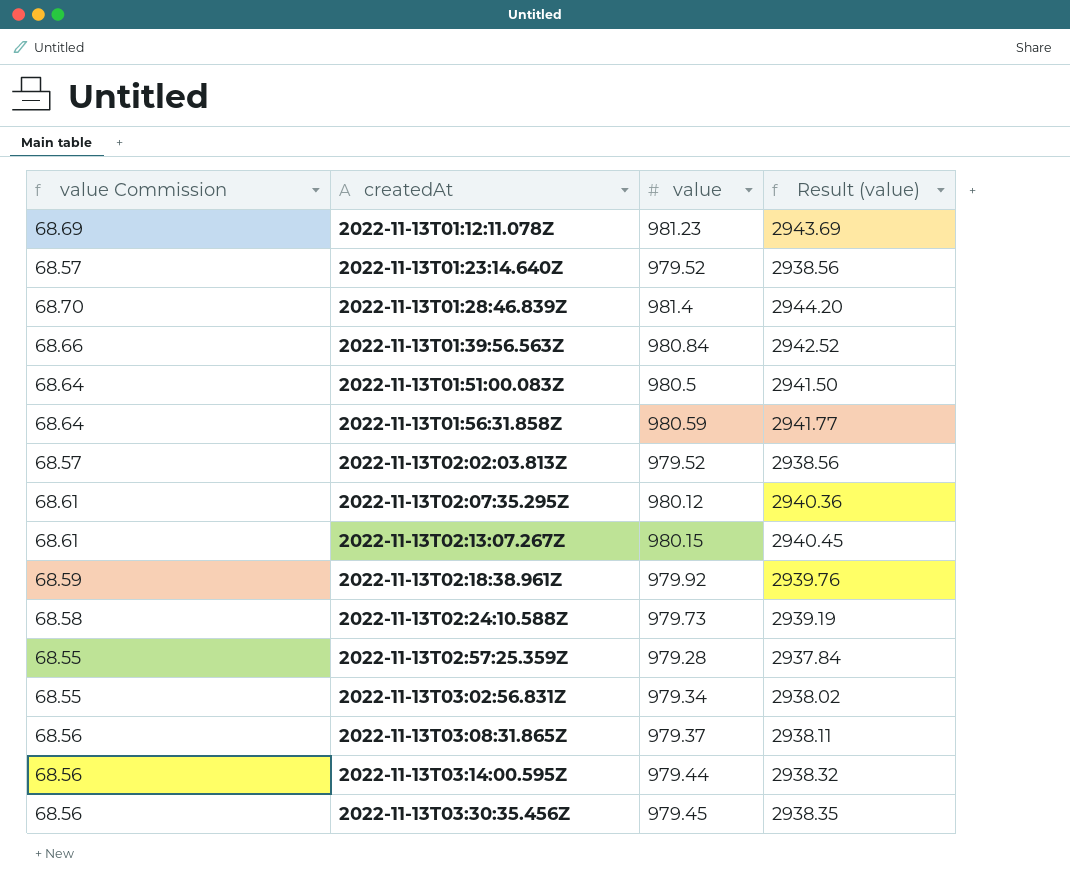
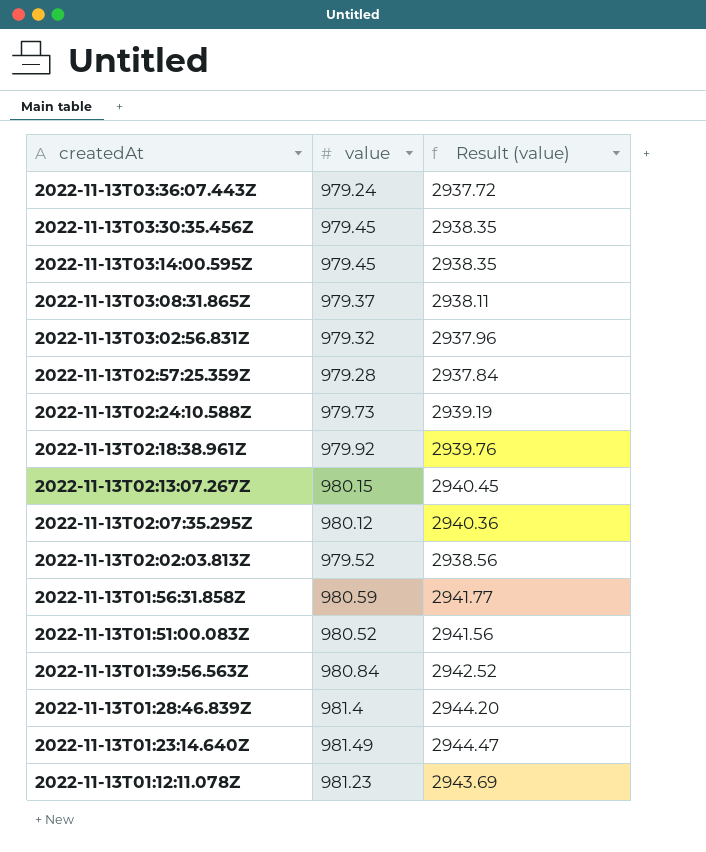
row order: createdAt ascending -> createdAt descending
column value Commission | formula: [value] * 0.07 -> none
row 2022-11-13T03:36:07.443Z: none -> 979.24 | 2937.72
2022-11-13T03:14:00.595Z | value: 979.44 -> 979.45
2022-11-13T03:14:00.595Z | Result (value): 2938.32 -> 2938.35
2022-11-13T03:02:56.831Z | value: 979.34 -> 979.32
2022-11-13T03:02:56.831Z | Result (value): 2938.02 -> 2937.96
2022-11-13T01:51:00.083Z | value: 980.5 -> 980.52
2022-11-13T01:51:00.083Z | Result (value): 2941.50 -> 2941.56
2022-11-13T01:23:14.640Z | value: 979.52 -> 981.49
2022-11-13T01:23:14.640Z | Result (value): 2938.56 -> 2944.47

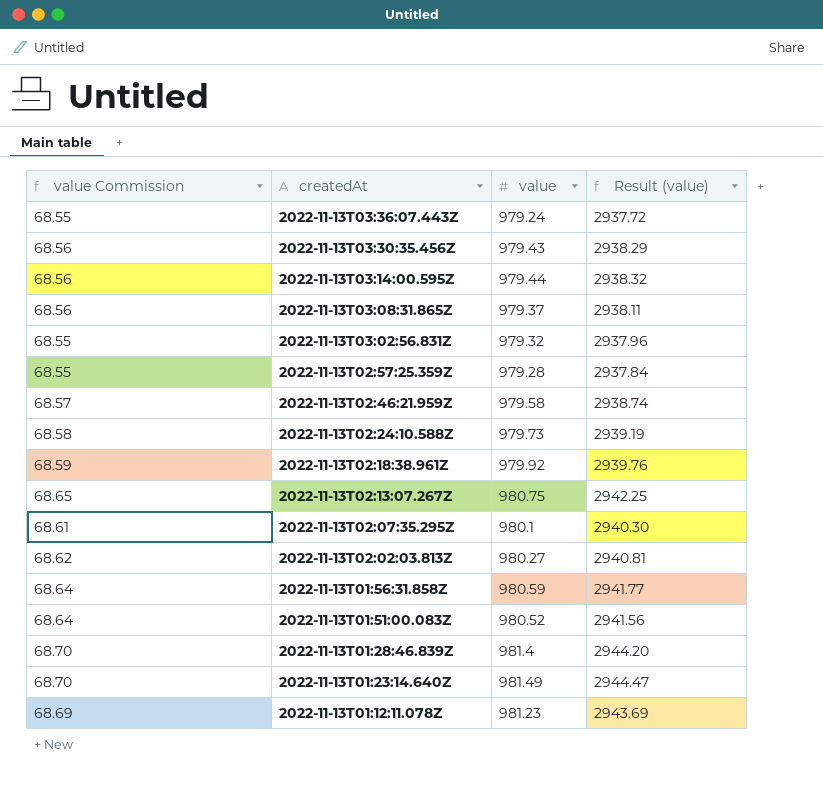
column value Commission | formula: none -> [value] * 0.07
row 2022-11-13T01:39:56.563Z: 980.84 | 2942.52 -> none
2022-11-13T03:30:35.456Z | value: 979.45 -> 979.43
2022-11-13T03:30:35.456Z | Result (value): 2938.35 -> 2938.29
2022-11-13T03:14:00.595Z | value: 979.45 -> 979.44
2022-11-13T03:14:00.595Z | Result (value): 2938.35 -> 2938.32
row 2022-11-13T02:46:21.959Z: none -> 68.57 | 979.58 | 2938.74
2022-11-13T02:13:07.267Z | value: 980.15 -> 980.75
2022-11-13T02:13:07.267Z | Result (value): 2940.45 -> 2942.25
2022-11-13T02:07:35.295Z | value: 980.12 -> 980.1
2022-11-13T02:07:35.295Z | Result (value): 2940.36 -> 2940.30
2022-11-13T02:02:03.813Z | value: 979.52 -> 980.27
2022-11-13T02:02:03.813Z | Result (value): 2938.56 -> 2940.81

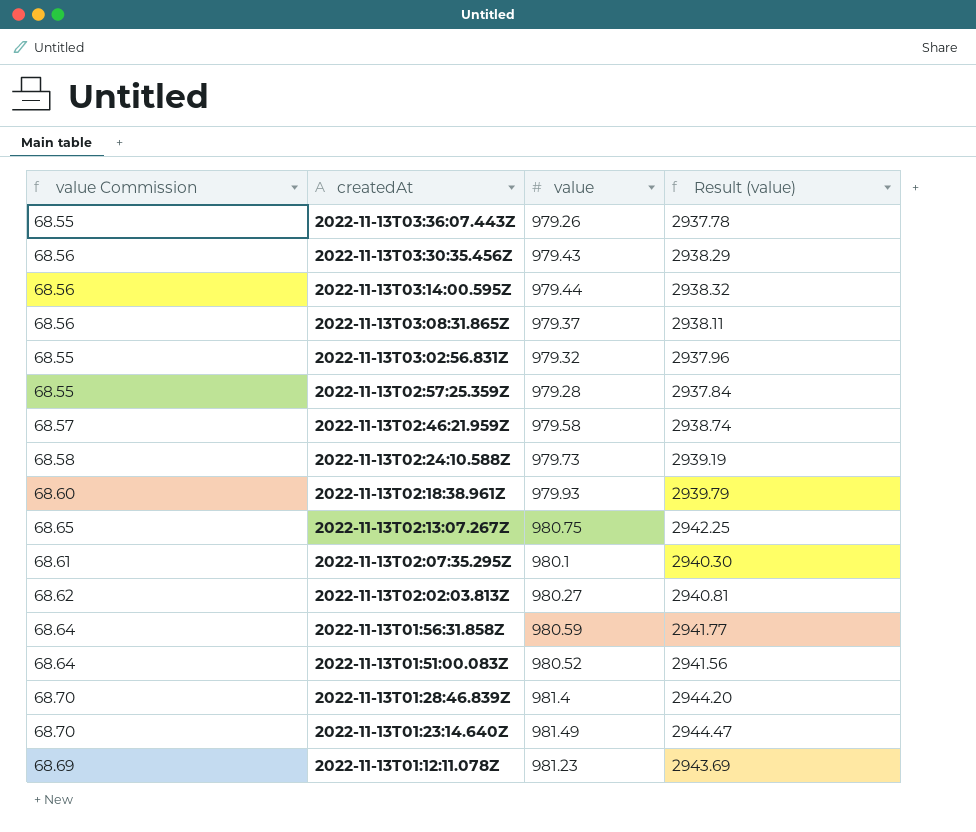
2022-11-13T03:36:07.443Z | value: 979.24 -> 979.26
2022-11-13T03:36:07.443Z | Result (value): 2937.72 -> 2937.78
2022-11-13T02:18:38.961Z | value Commission: 68.59 -> 68.60
2022-11-13T02:18:38.961Z | value: 979.92 -> 979.93
2022-11-13T02:18:38.961Z | Result (value): 2939.76 -> 2939.79

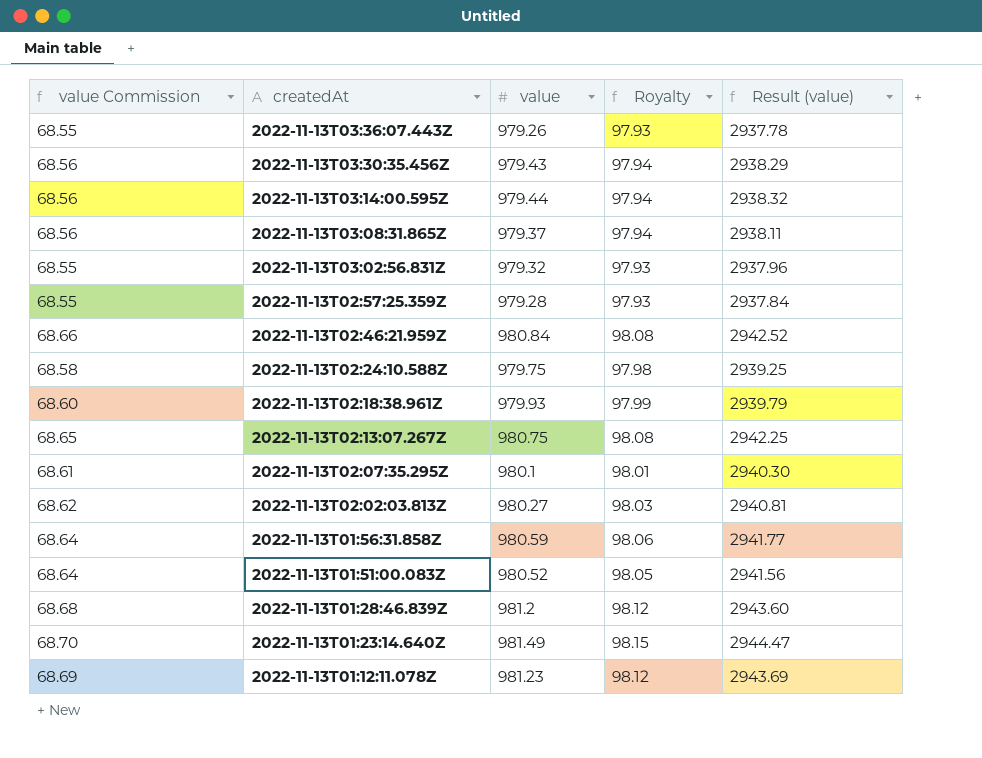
column Royalty | formula: none -> [value] * 0.1
2022-11-13T02:46:21.959Z | value Commission: 68.57 -> 68.66
2022-11-13T02:46:21.959Z | value: 979.58 -> 980.84
2022-11-13T02:46:21.959Z | Result (value): 2938.74 -> 2942.52
2022-11-13T02:24:10.588Z | value: 979.73 -> 979.75
2022-11-13T02:24:10.588Z | Result (value): 2939.19 -> 2939.25
2022-11-13T01:28:46.839Z | value Commission: 68.70 -> 68.68
2022-11-13T01:28:46.839Z | value: 981.4 -> 981.2
2022-11-13T01:28:46.839Z | Result (value): 2944.20 -> 2943.60

